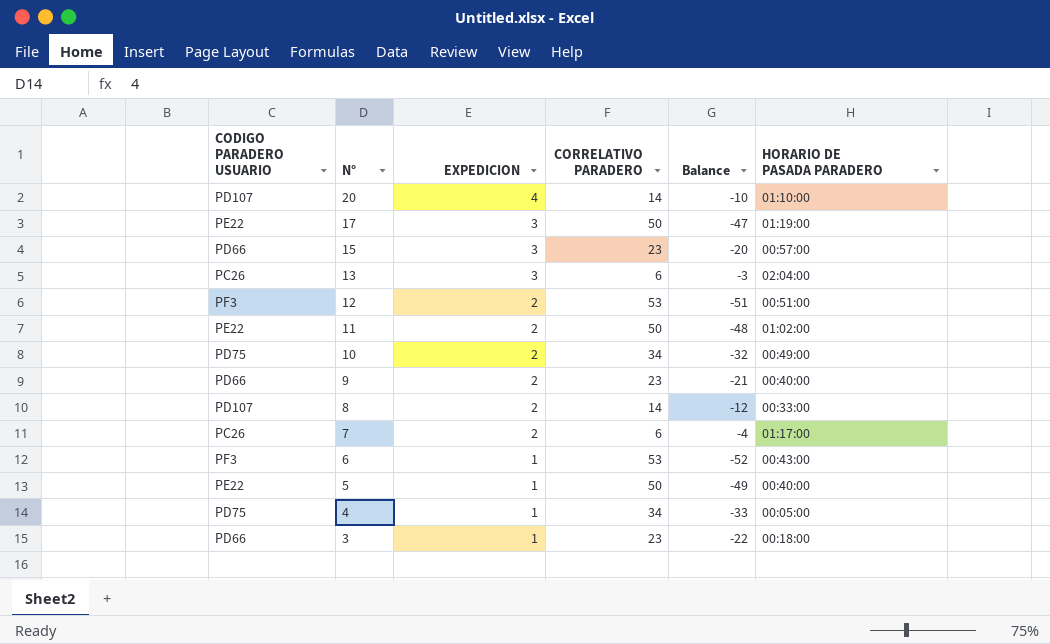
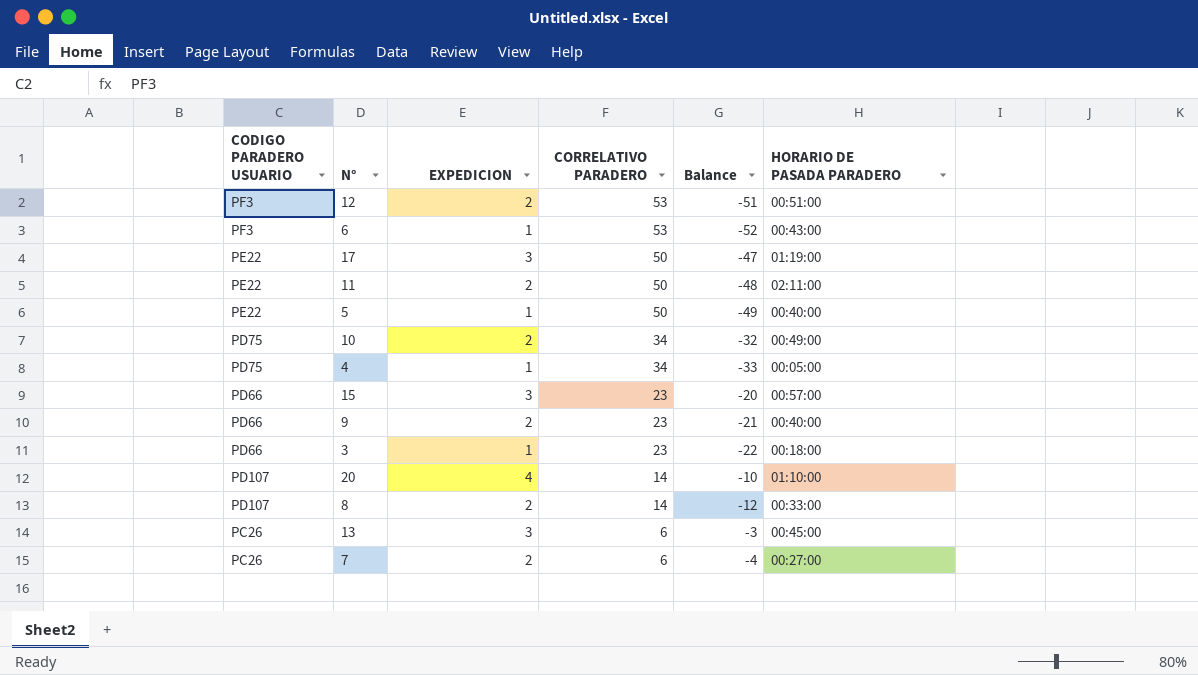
row order: N° descending -> CORRELATIVO PARADERO descending
11 | HORARIO DE PASADA PARADERO: 01:02:00 -> 02:11:00
13 | HORARIO DE PASADA PARADERO: 02:04:00 -> 00:45:00
7 | HORARIO DE PASADA PARADERO: 01:17:00 -> 00:27:00

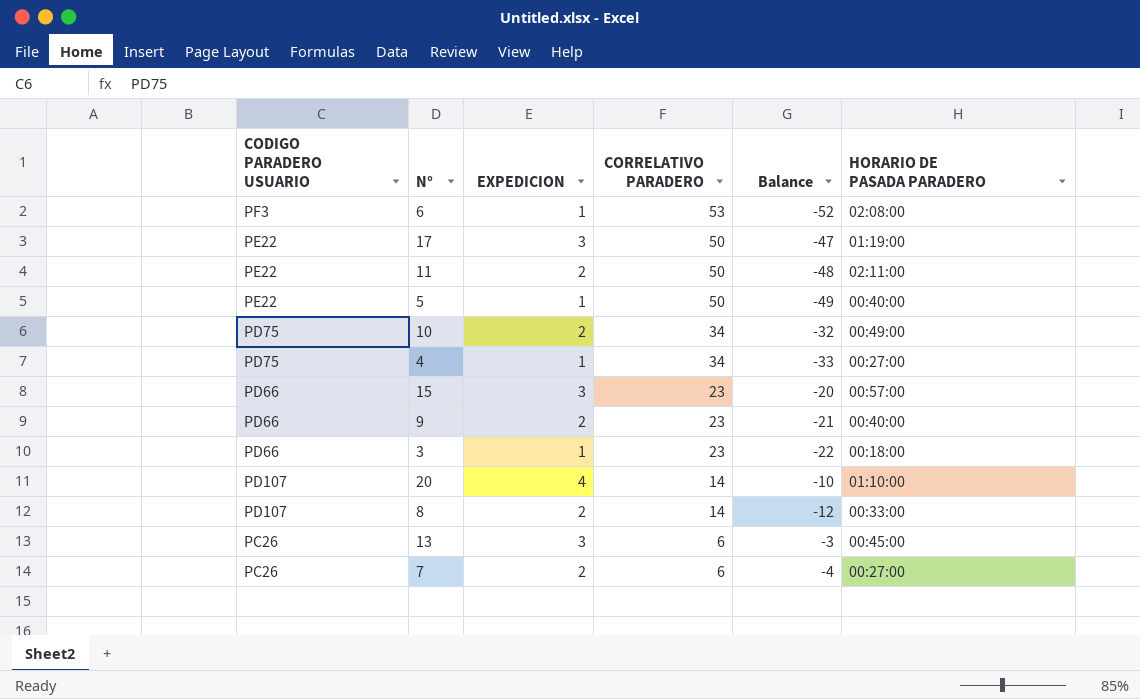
row 12: PF3 | 2 | 53 | -51 | 00:51:00 -> none
6 | HORARIO DE PASADA PARADERO: 00:43:00 -> 02:08:00
4 | HORARIO DE PASADA PARADERO: 00:05:00 -> 00:27:00

